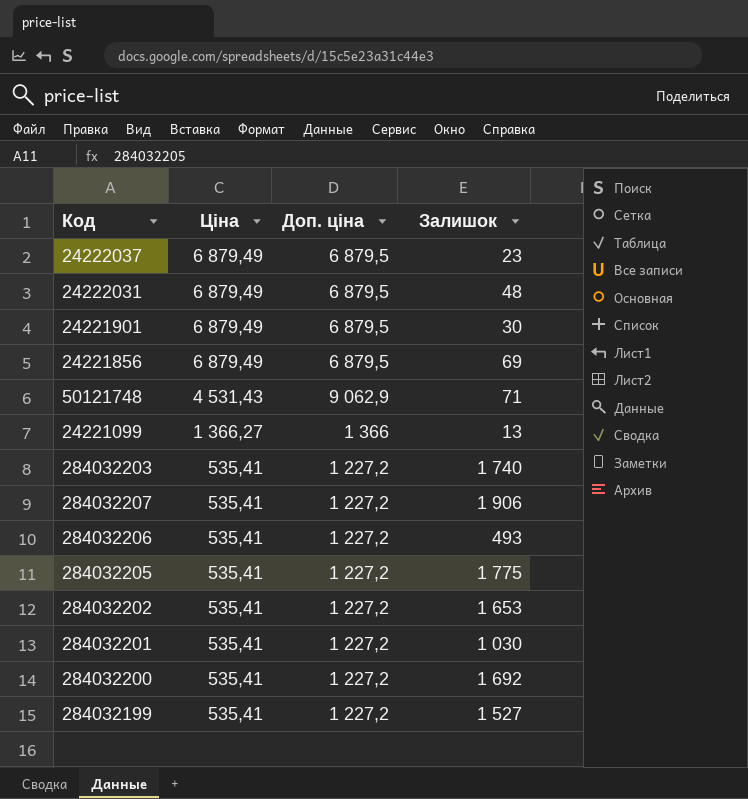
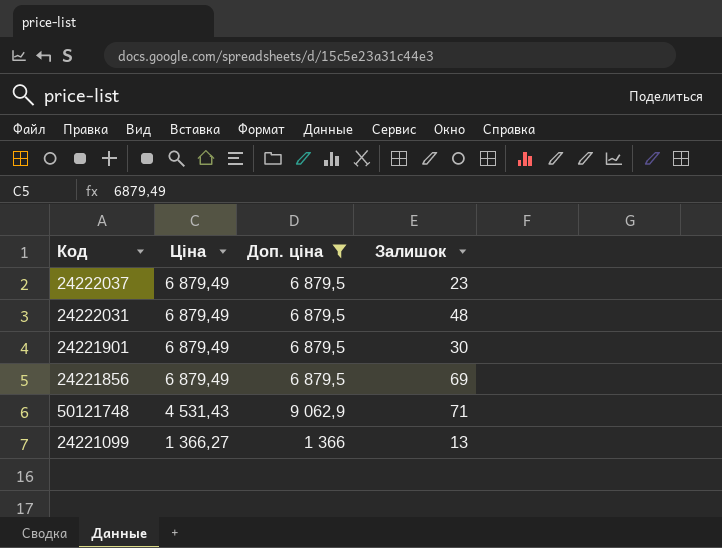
filter: none -> Доп. ціна != 1 227,2

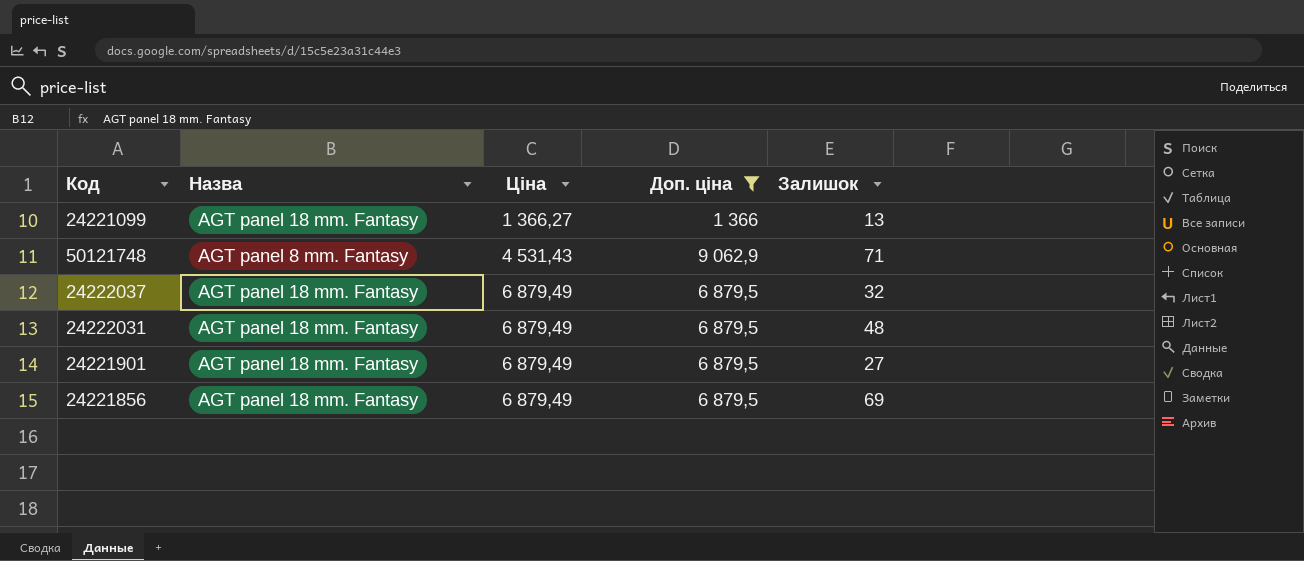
row order: Ціна descending -> Ціна ascending
column Назва | position: none -> 2
24222037 | Залишок: 23 -> 32
24221901 | Залишок: 30 -> 27

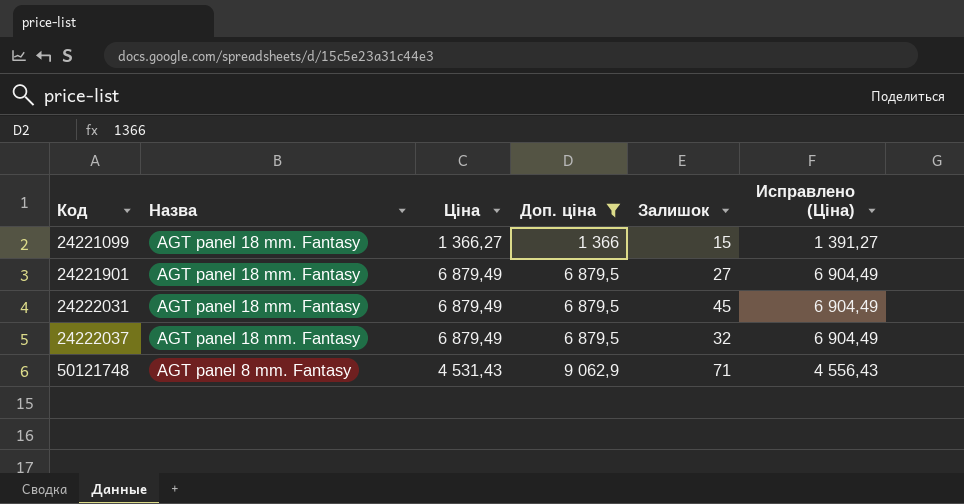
row order: Ціна ascending -> Код ascending
column Исправлено (Ціна) | formula: none -> [Ціна] + 25
row 24221856: AGT panel 18 mm. Fantasy | 6 879,49 | 6 879,5 | 69 -> none
24221099 | Залишок: 13 -> 15
24222031 | Залишок: 48 -> 45

